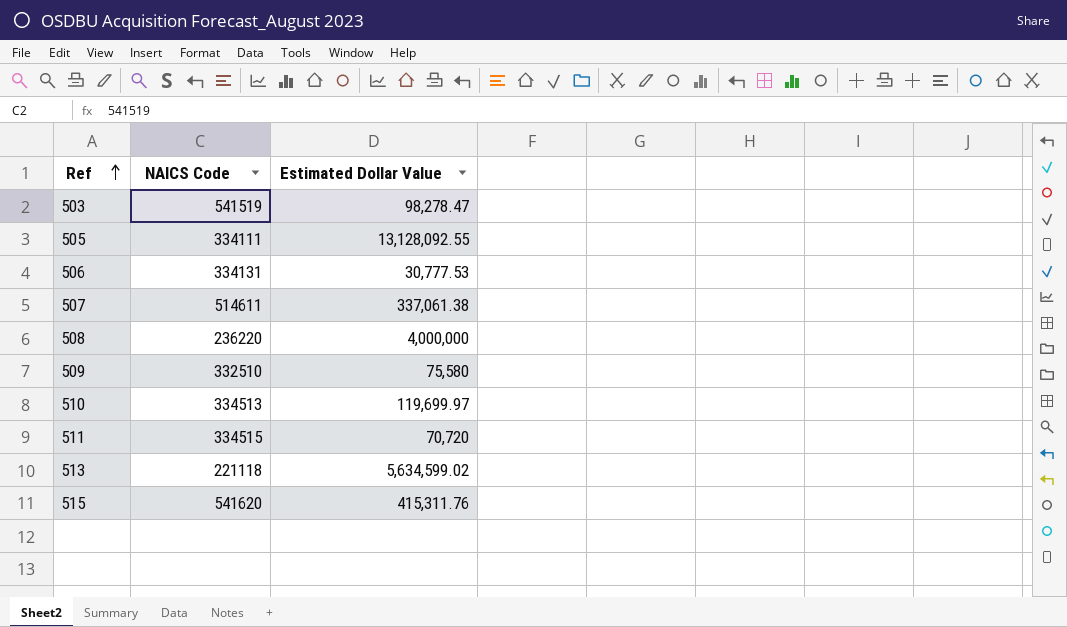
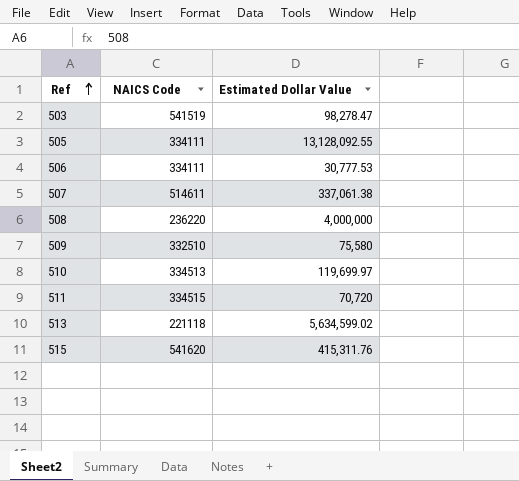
506 | NAICS Code: 334131 -> 334111

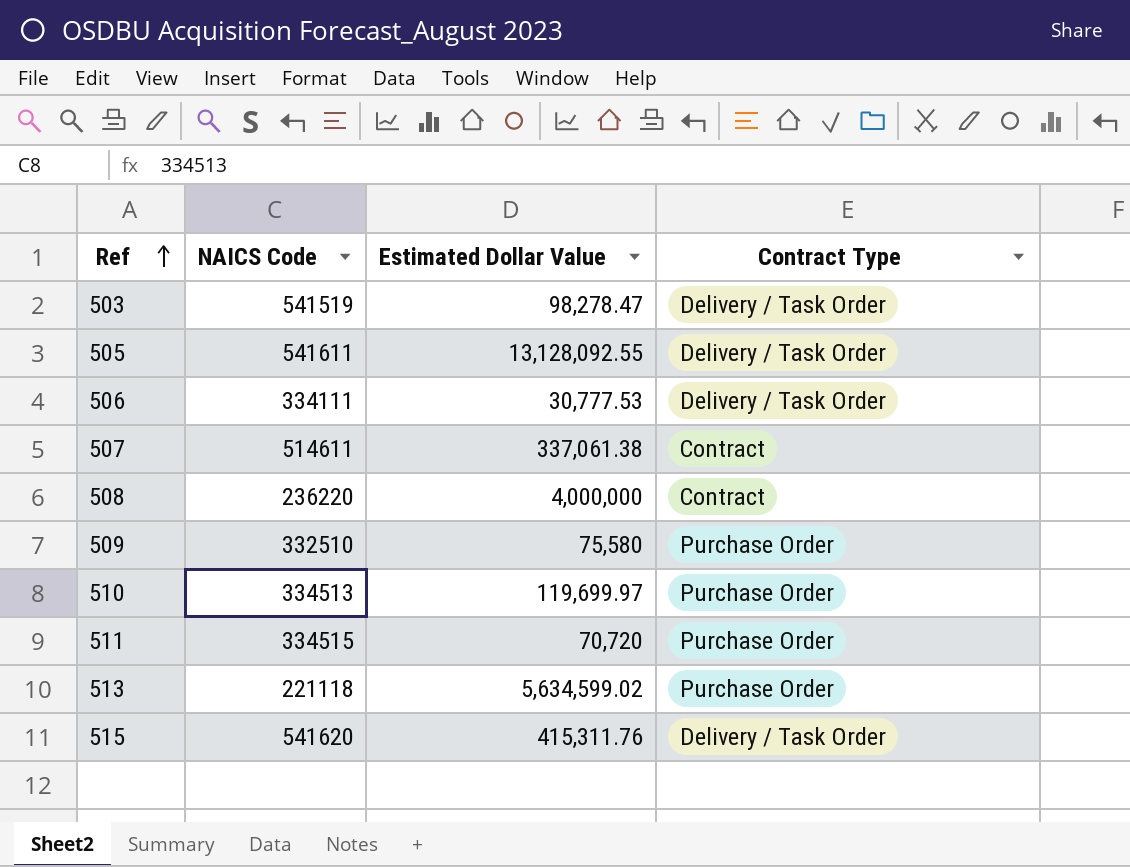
column Contract Type | position: none -> 4
505 | NAICS Code: 334111 -> 541611

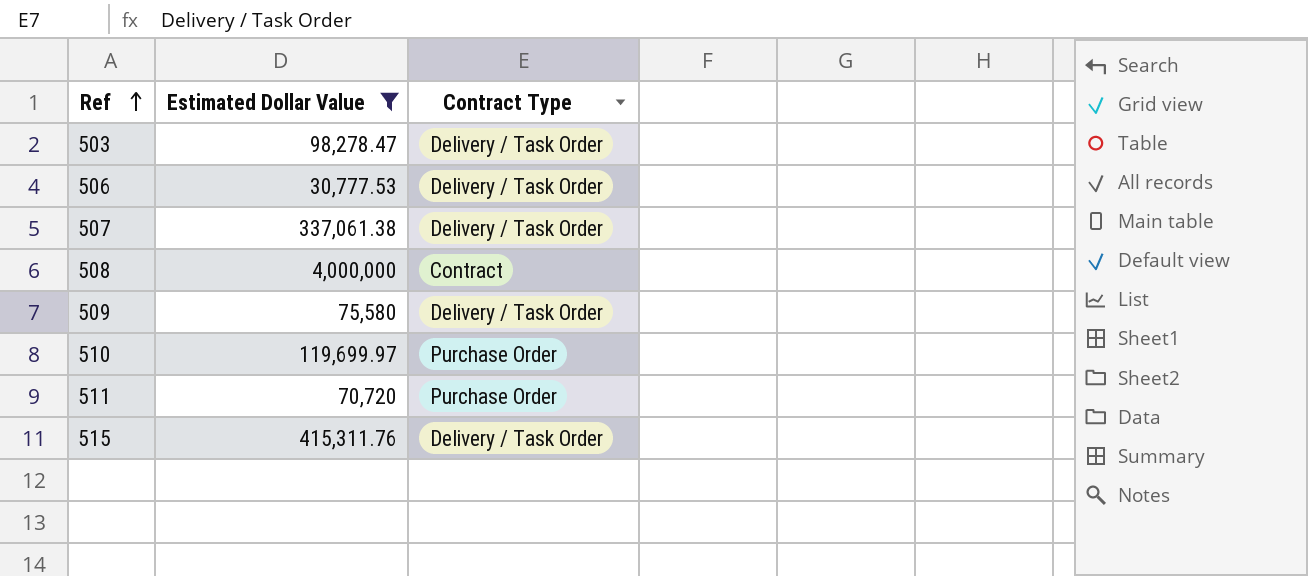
filter: none -> Estimated Dollar Value <= 4,000,000
column NAICS Code | position: 2 -> none
507 | Contract Type: Contract -> Delivery / Task Order
509 | Contract Type: Purchase Order -> Delivery / Task Order

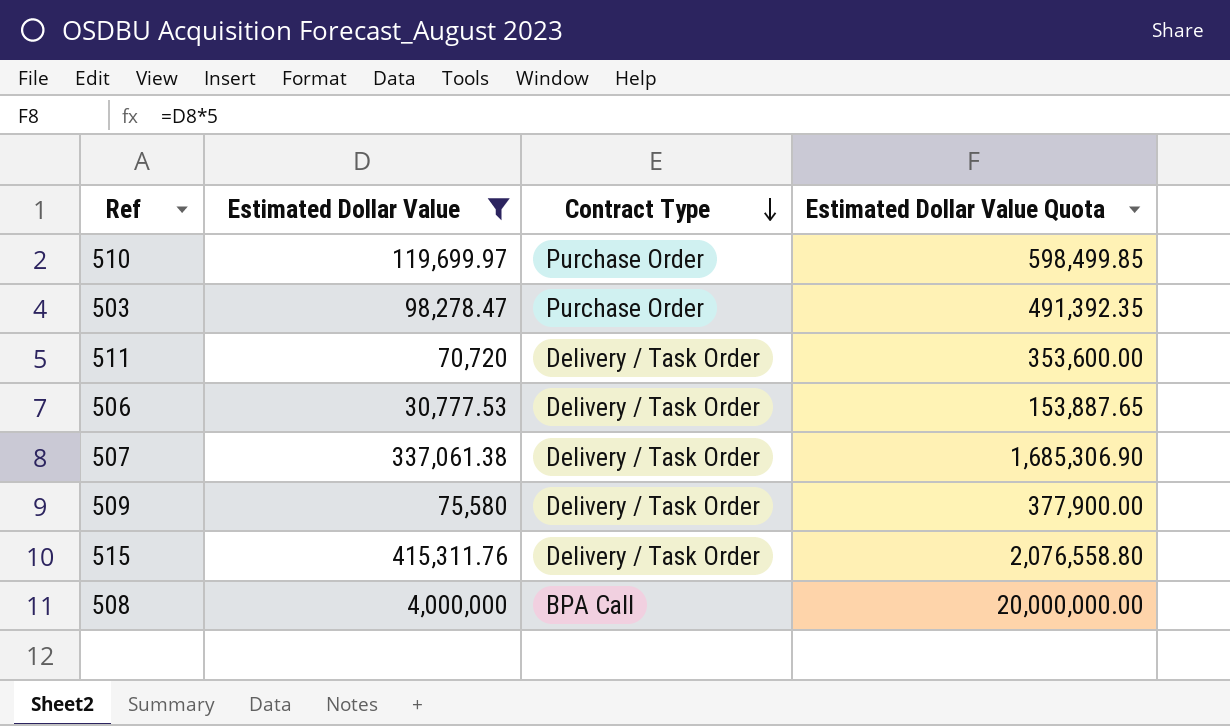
row order: Ref ascending -> Contract Type descending
column Estimated Dollar Value Quota | formula: none -> [Estimated Dollar Value] * 5
503 | Contract Type: Delivery / Task Order -> Purchase Order
511 | Contract Type: Purchase Order -> Delivery / Task Order
508 | Contract Type: Contract -> BPA Call

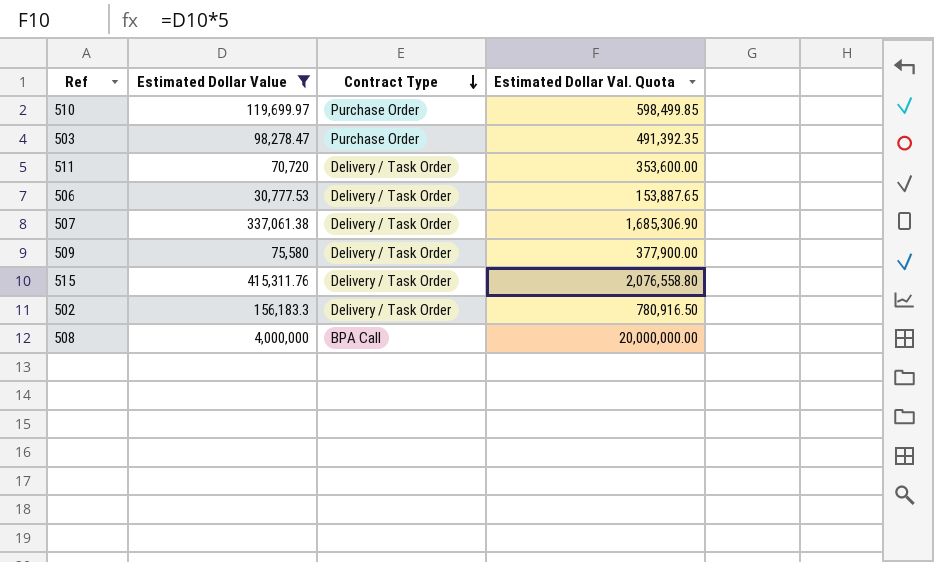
column name: Estimated Dollar Value Quota -> Estimated Dollar Val. Quota
row 502: none -> 156,183.3 | Delivery / Task Order | 780,916.50

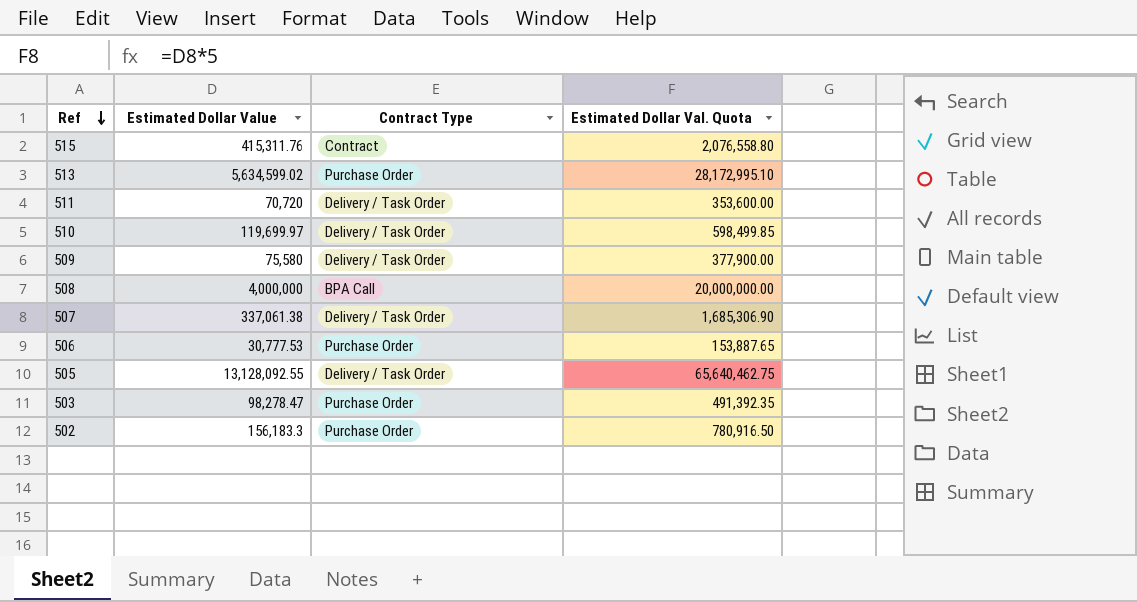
filter: Estimated Dollar Value <= 4,000,000 -> none
row order: Contract Type descending -> Ref descending
515 | Contract Type: Delivery / Task Order -> Contract
510 | Contract Type: Purchase Order -> Delivery / Task Order
506 | Contract Type: Delivery / Task Order -> Purchase Order
502 | Contract Type: Delivery / Task Order -> Purchase Order

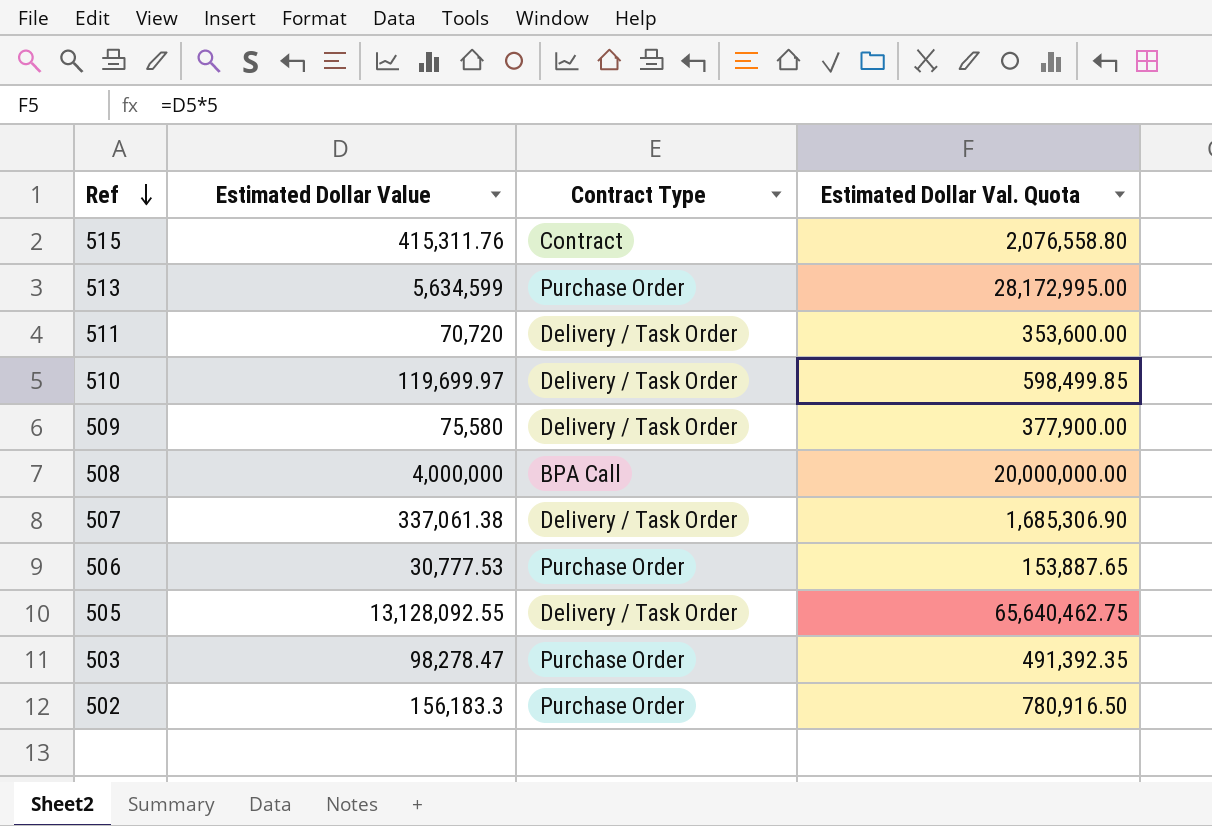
513 | Estimated Dollar Value: 5,634,599.02 -> 5,634,599
513 | Estimated Dollar Val. Quota: 28,172,995.10 -> 28,172,995.00

